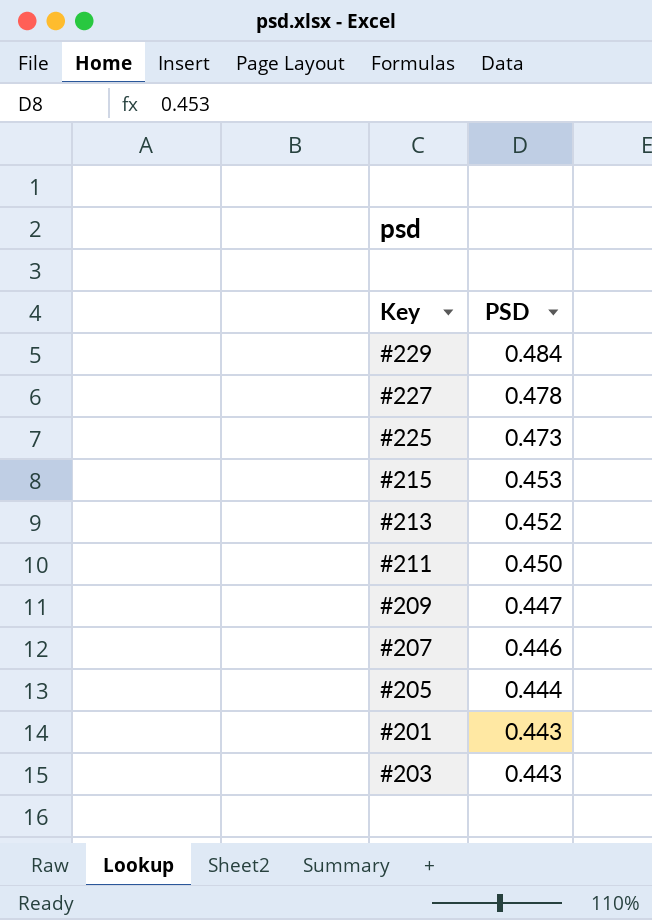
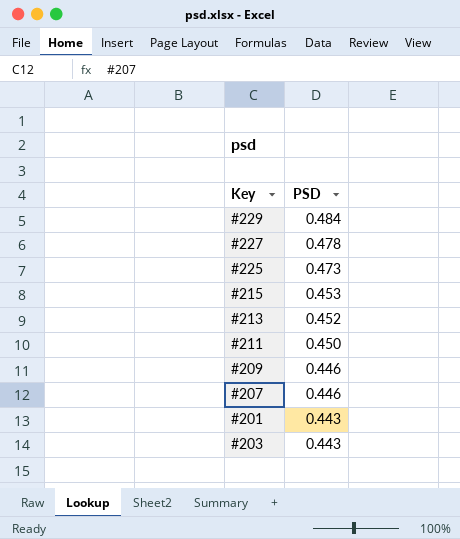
row #205: 0.444 -> none
#209 | PSD: 0.447 -> 0.446

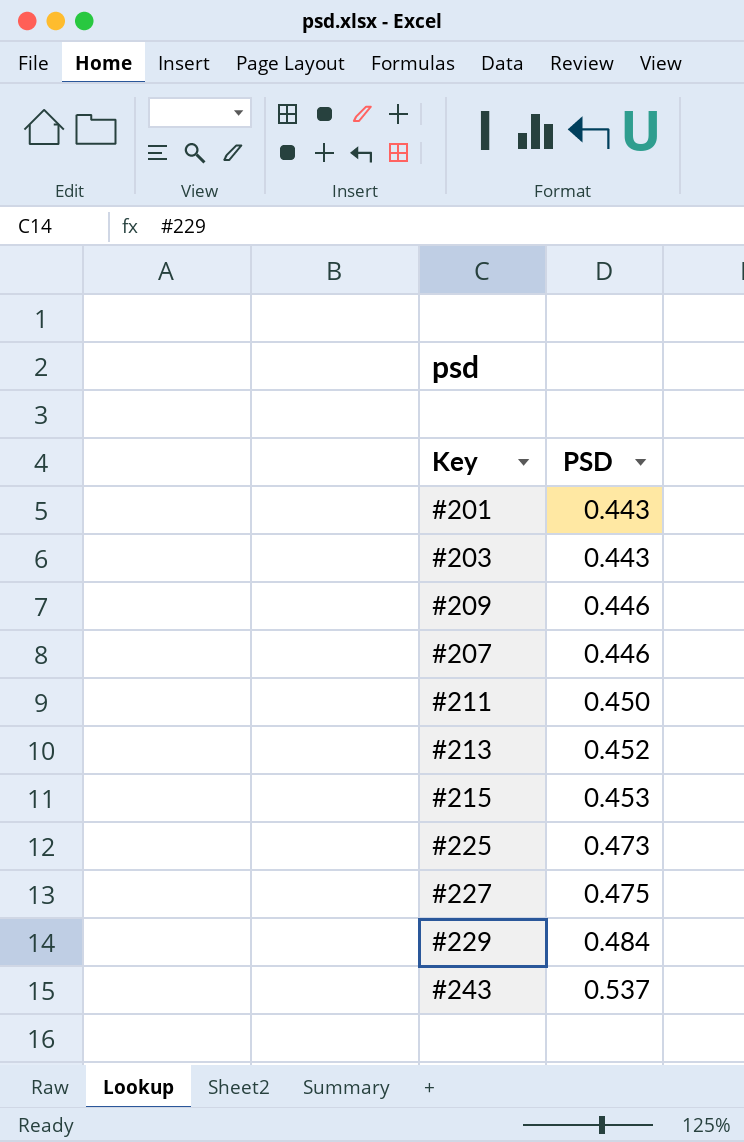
row order: PSD descending -> PSD ascending
#227 | PSD: 0.478 -> 0.475
row #243: none -> 0.537

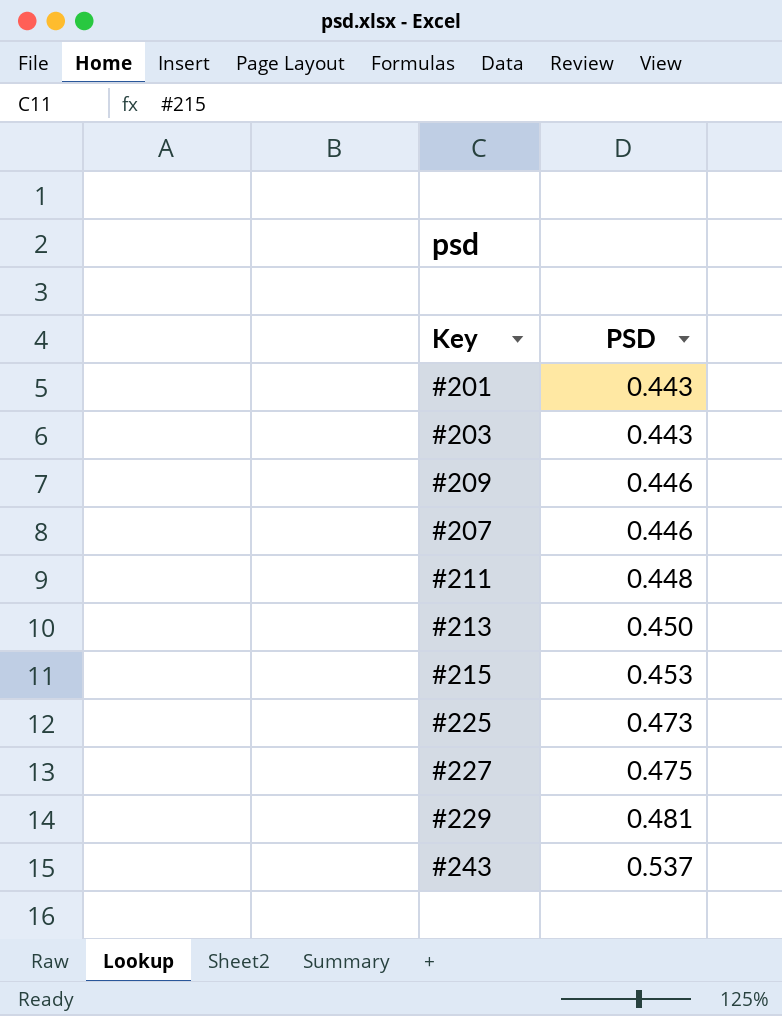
#211 | PSD: 0.450 -> 0.448
#213 | PSD: 0.452 -> 0.450
#229 | PSD: 0.484 -> 0.481

